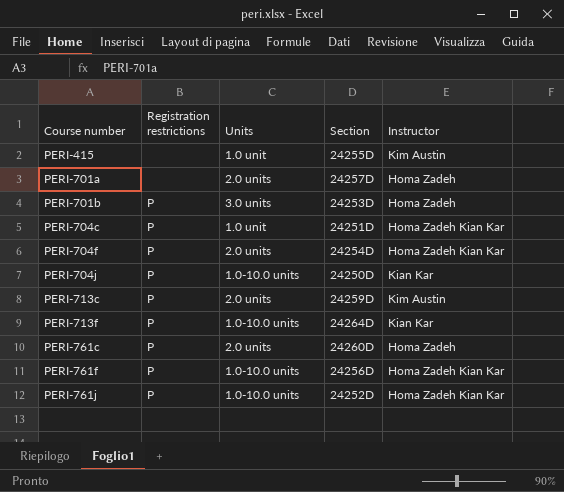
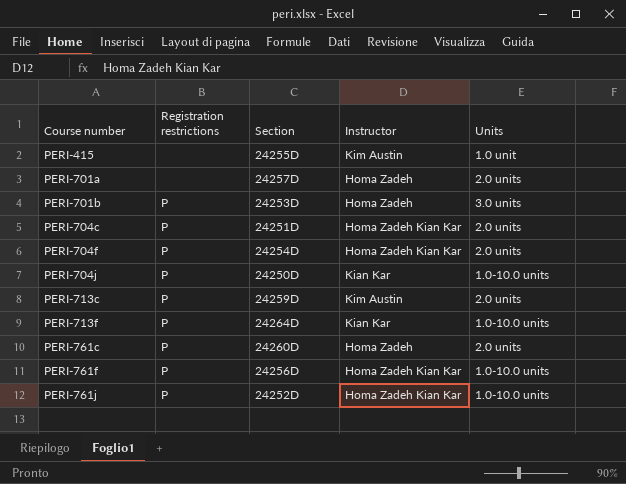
column Units | position: 3 -> 5
PERI-704c | Units: 1.0 unit -> 2.0 units

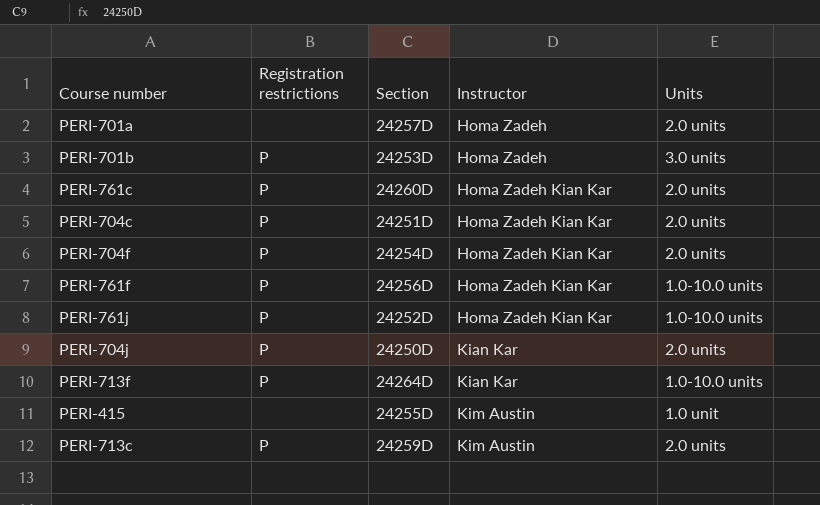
row order: Course number ascending -> Instructor ascending
PERI-761c | Instructor: Homa Zadeh -> Homa Zadeh Kian Kar
PERI-704j | Units: 1.0-10.0 units -> 2.0 units

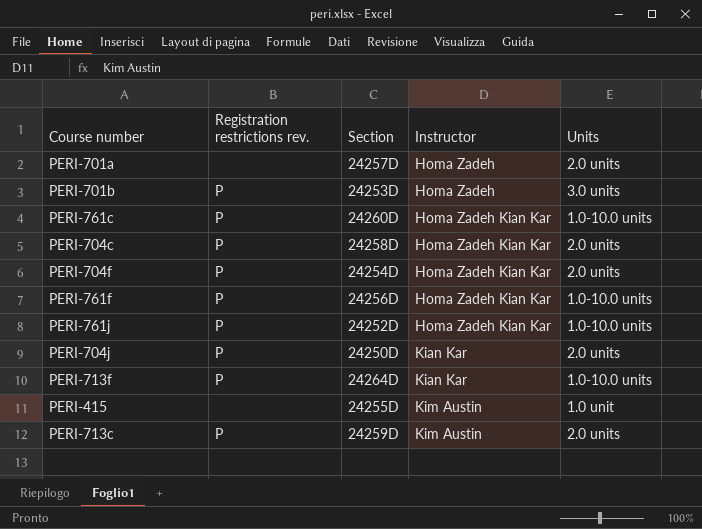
column name: Registration restrictions -> Registration restrictions rev.
PERI-761c | Units: 2.0 units -> 1.0-10.0 units
PERI-704c | Section: 24251D -> 24258D

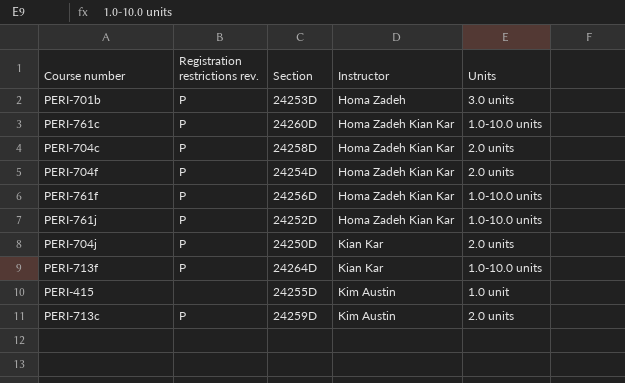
row PERI-701a: none | 24257D | Homa Zadeh | 2.0 units -> none

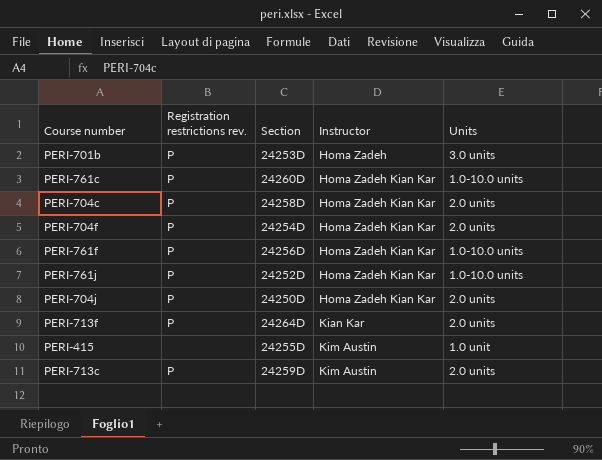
PERI-704j | Instructor: Kian Kar -> Homa Zadeh Kian Kar
PERI-713f | Units: 1.0-10.0 units -> 2.0 units

